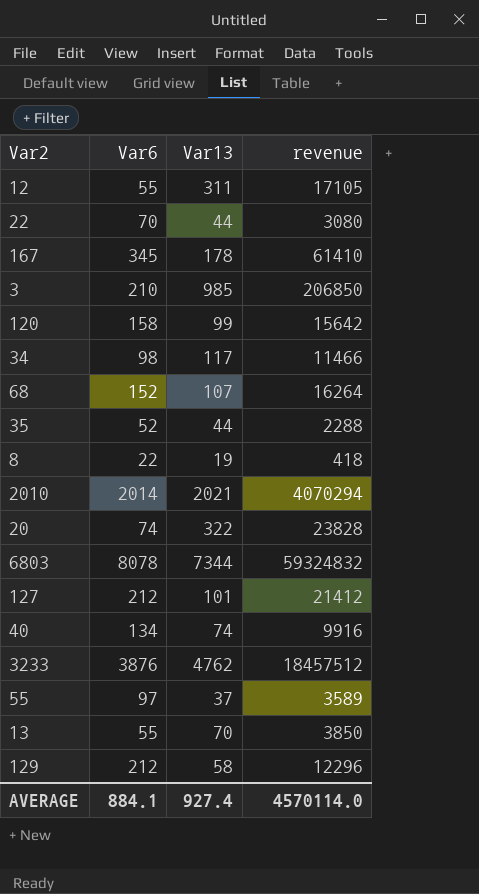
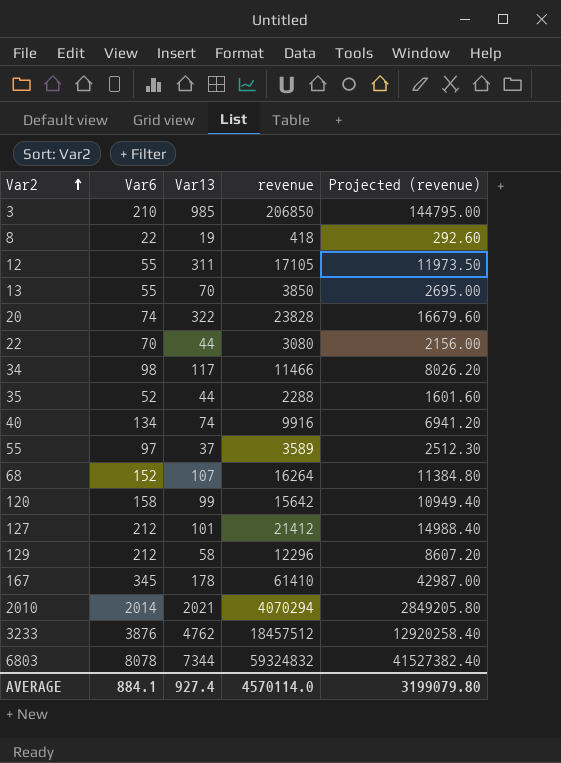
row order: none -> Var2 ascending
column Projected (revenue) | formula: none -> [revenue] * 0.7

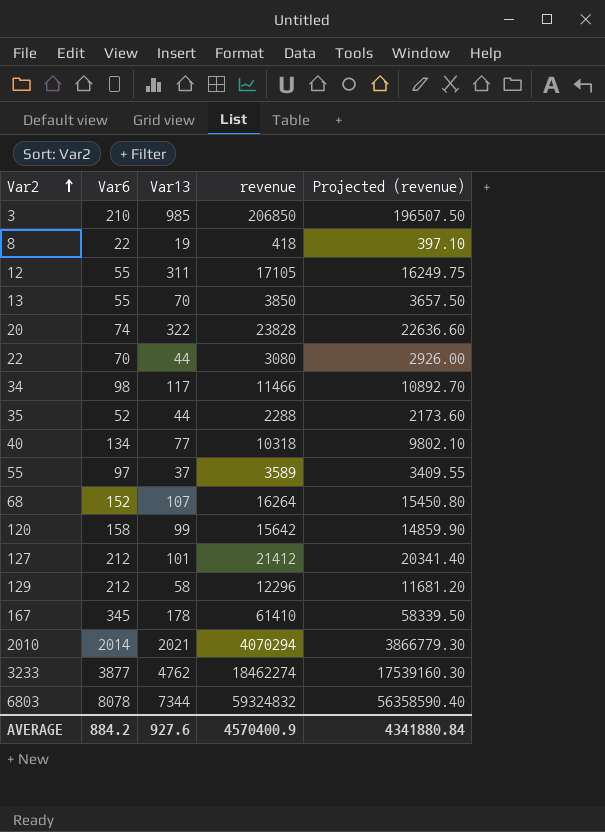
column Projected (revenue) | formula: [revenue] * 0.7 -> [revenue] * 0.95
40 | Var13: 74 -> 77
40 | revenue: 9916 -> 10318
3233 | Var6: 3876 -> 3877
3233 | revenue: 18457512 -> 18462274
AVERAGE | Var6: 884.1 -> 884.2
AVERAGE | Var13: 927.4 -> 927.6
AVERAGE | revenue: 4570114.0 -> 4570400.9
AVERAGE | Projected (revenue): 3199079.80 -> 4341880.84

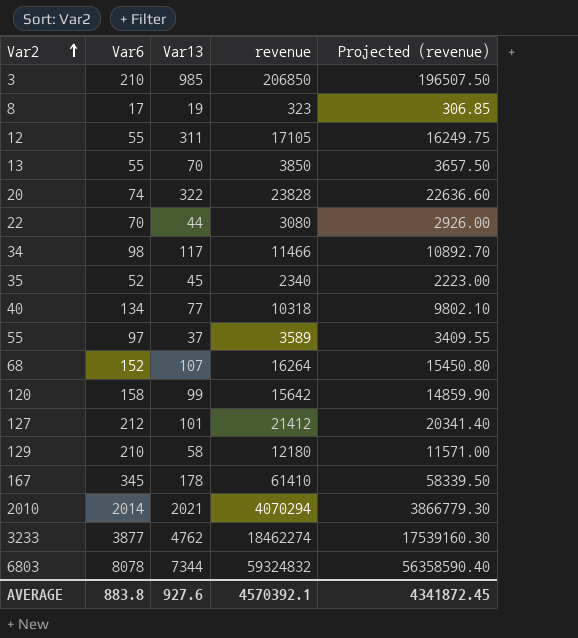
8 | Var6: 22 -> 17
8 | revenue: 418 -> 323
8 | Projected (revenue): 397.10 -> 306.85
35 | Var13: 44 -> 45
35 | revenue: 2288 -> 2340
35 | Projected (revenue): 2173.60 -> 2223.00
129 | Var6: 212 -> 210
129 | revenue: 12296 -> 12180
129 | Projected (revenue): 11681.20 -> 11571.00
AVERAGE | Var6: 884.2 -> 883.8
AVERAGE | revenue: 4570400.9 -> 4570392.1
AVERAGE | Projected (revenue): 4341880.84 -> 4341872.45

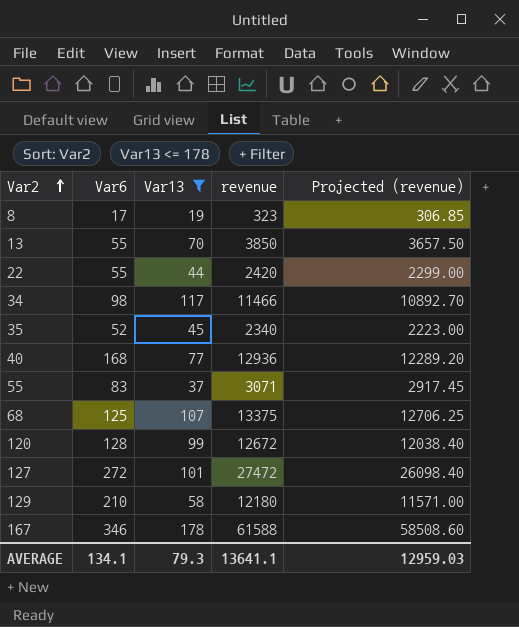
filter: none -> Var13 <= 178
22 | Var6: 70 -> 55
22 | revenue: 3080 -> 2420
22 | Projected (revenue): 2926.00 -> 2299.00
40 | Var6: 134 -> 168
40 | revenue: 10318 -> 12936
40 | Projected (revenue): 9802.10 -> 12289.20
55 | Var6: 97 -> 83
55 | revenue: 3589 -> 3071
55 | Projected (revenue): 3409.55 -> 2917.45
68 | Var6: 152 -> 125
68 | revenue: 16264 -> 13375
68 | Projected (revenue): 15450.80 -> 12706.25
120 | Var6: 158 -> 128
120 | revenue: 15642 -> 12672
120 | Projected (revenue): 14859.90 -> 12038.40
127 | Var6: 212 -> 272
127 | revenue: 21412 -> 27472
127 | Projected (revenue): 20341.40 -> 26098.40
167 | Var6: 345 -> 346
167 | revenue: 61410 -> 61588
167 | Projected (revenue): 58339.50 -> 58508.60
AVERAGE | Var6: 883.8 -> 134.1
AVERAGE | Var13: 927.6 -> 79.3
AVERAGE | revenue: 4570392.1 -> 13641.1
AVERAGE | Projected (revenue): 4341872.45 -> 12959.03

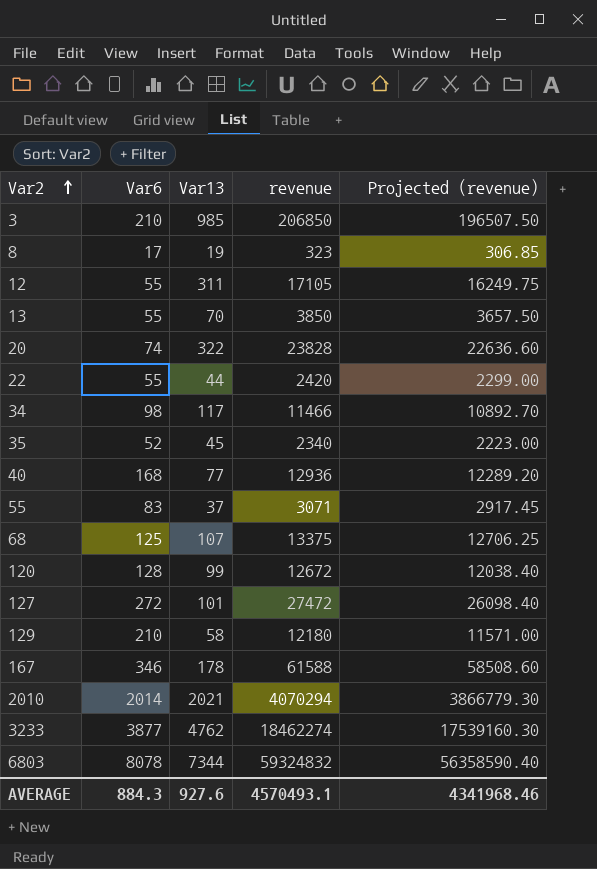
filter: Var13 <= 178 -> none
AVERAGE | Var6: 134.1 -> 884.3
AVERAGE | Var13: 79.3 -> 927.6
AVERAGE | revenue: 13641.1 -> 4570493.1
AVERAGE | Projected (revenue): 12959.03 -> 4341968.46

